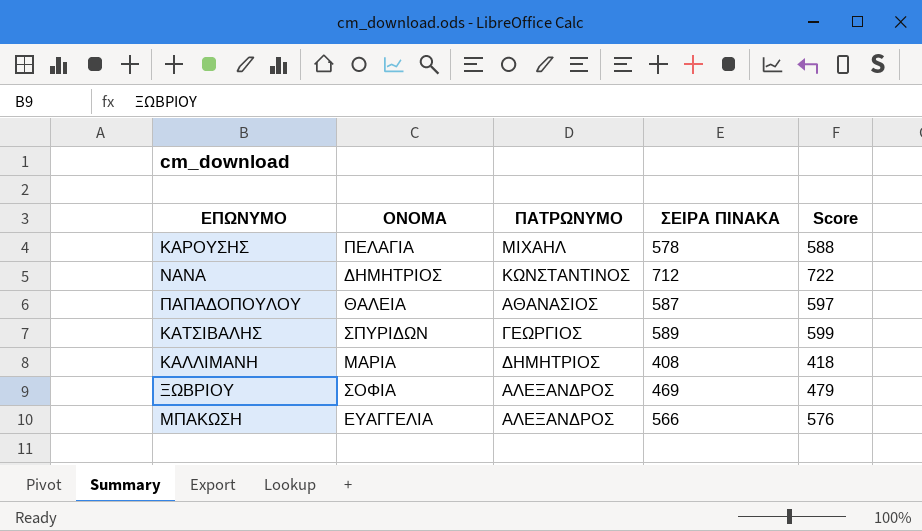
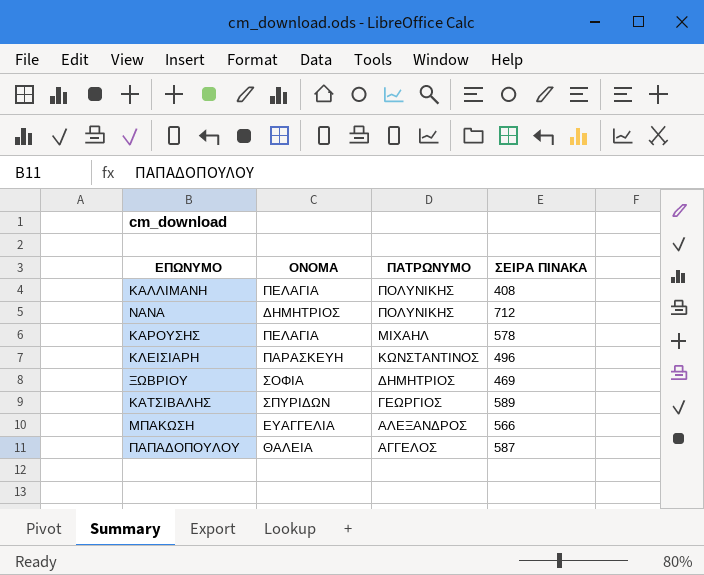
row order: none -> ΠΑΤΡΩΝΥΜΟ descending
column Score | formula: [ΣΕΙΡΑ ΠΙΝΑΚΑ] + 10 -> none
ΚΑΛΛΙΜΑΝΗ | ΟΝΟΜΑ: ΜΑΡΙΑ -> ΠΕΛΑΓΙΑ
ΚΑΛΛΙΜΑΝΗ | ΠΑΤΡΩΝΥΜΟ: ΔΗΜΗΤΡΙΟΣ -> ΠΟΛΥΝΙΚΗΣ
ΝΑΝΑ | ΠΑΤΡΩΝΥΜΟ: ΚΩΝΣΤΑΝΤΙΝΟΣ -> ΠΟΛΥΝΙΚΗΣ
row ΚΛΕΙΣΙΑΡΗ: none -> ΠΑΡΑΣΚΕΥΗ | ΚΩΝΣΤΑΝΤΙΝΟΣ | 496
ΞΩΒΡΙΟΥ | ΠΑΤΡΩΝΥΜΟ: ΑΛΕΞΑΝΔΡΟΣ -> ΔΗΜΗΤΡΙΟΣ
ΠΑΠΑΔΟΠΟΥΛΟΥ | ΠΑΤΡΩΝΥΜΟ: ΑΘΑΝΑΣΙΟΣ -> ΑΓΓΕΛΟΣ

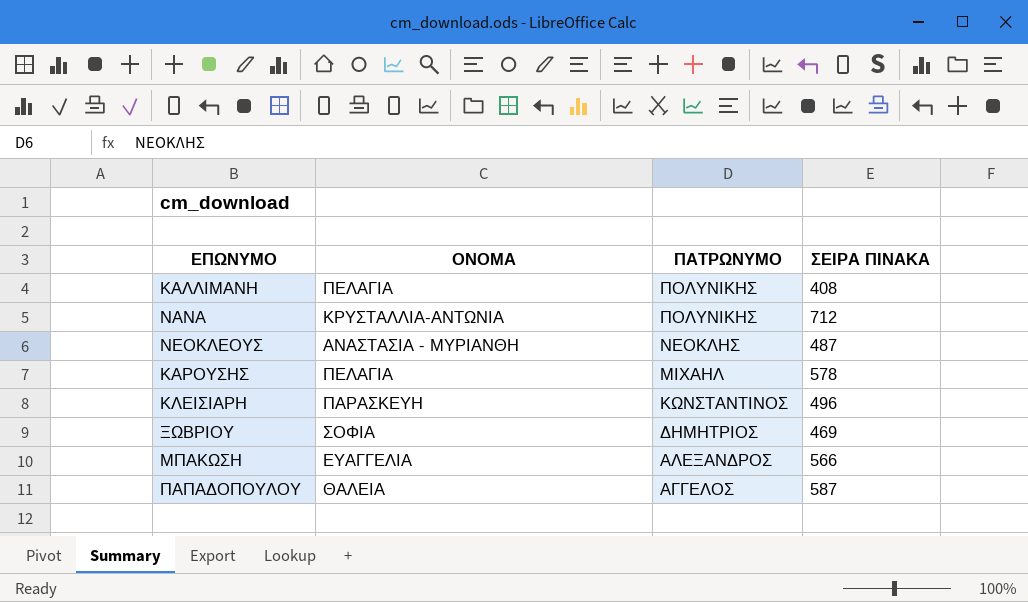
row ΚΑΤΣΙΒΑΛΗΣ: ΣΠΥΡΙΔΩΝ | ΓΕΩΡΓΙΟΣ | 589 -> none
ΝΑΝΑ | ΟΝΟΜΑ: ΔΗΜΗΤΡΙΟΣ -> ΚΡΥΣΤΑΛΛΙΑ-ΑΝΤΩΝΙΑ
row ΝΕΟΚΛΕΟΥΣ: none -> ΑΝΑΣΤΑΣΙΑ - ΜΥΡΙΑΝΘΗ | ΝΕΟΚΛΗΣ | 487

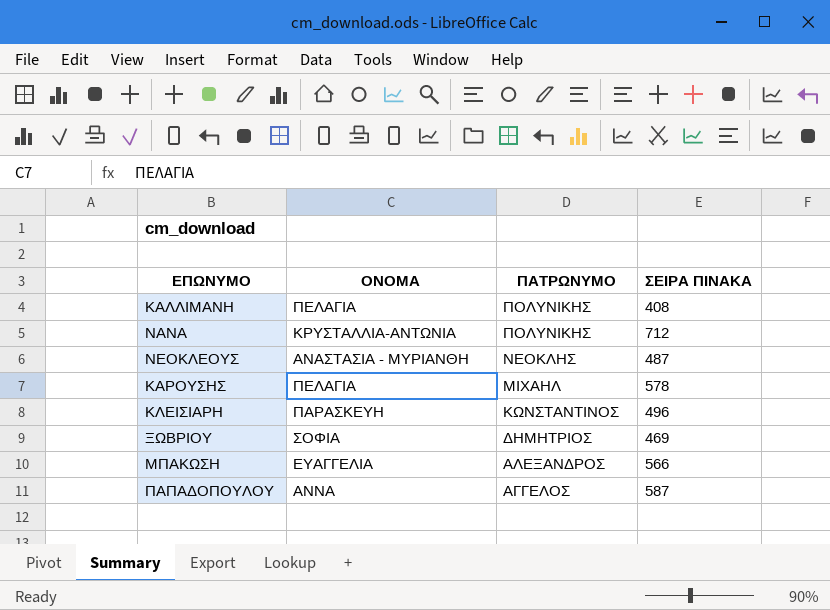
ΠΑΠΑΔΟΠΟΥΛΟΥ | ΟΝΟΜΑ: ΘΑΛΕΙΑ -> ΑΝΝΑ

